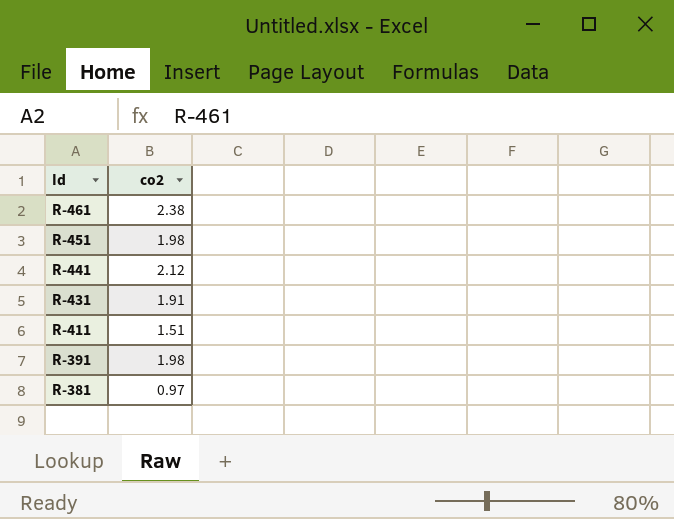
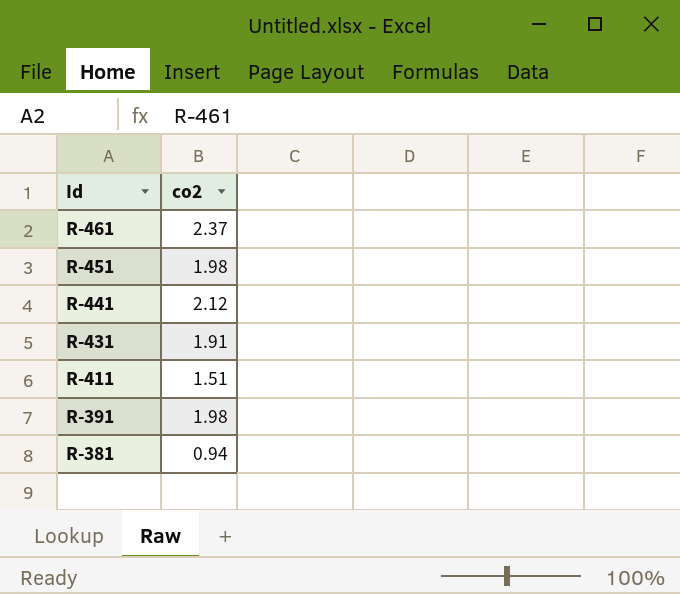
R-461 | co2: 2.38 -> 2.37
R-381 | co2: 0.97 -> 0.94

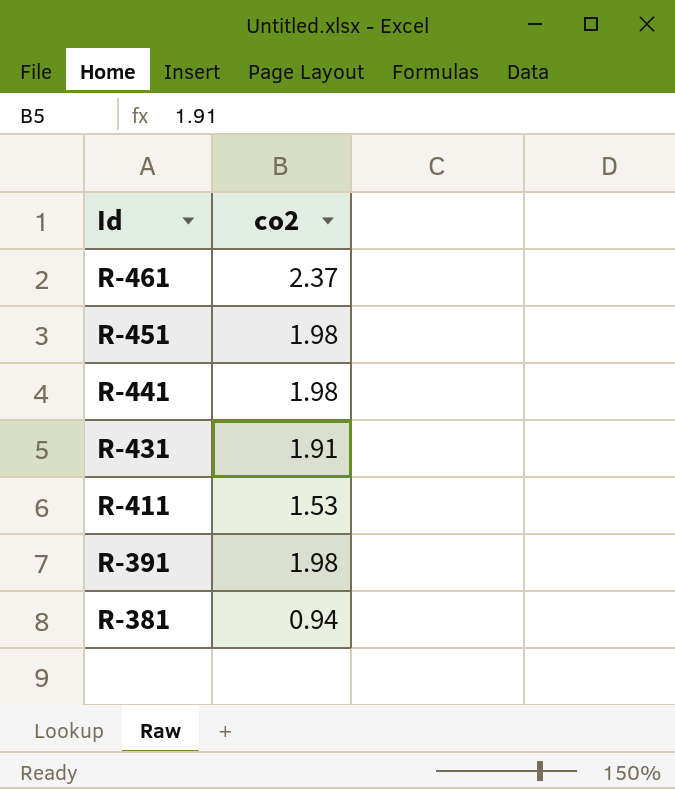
R-441 | co2: 2.12 -> 1.98
R-411 | co2: 1.51 -> 1.53

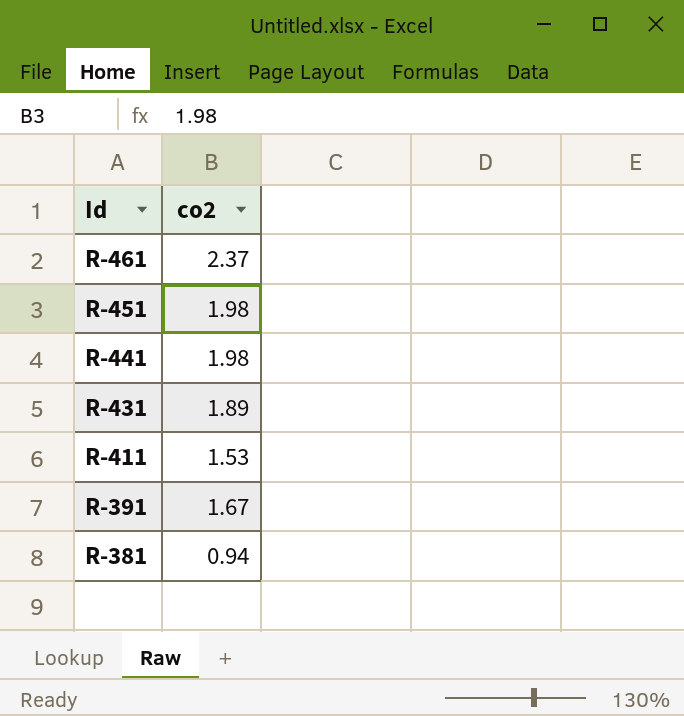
R-431 | co2: 1.91 -> 1.89
R-391 | co2: 1.98 -> 1.67

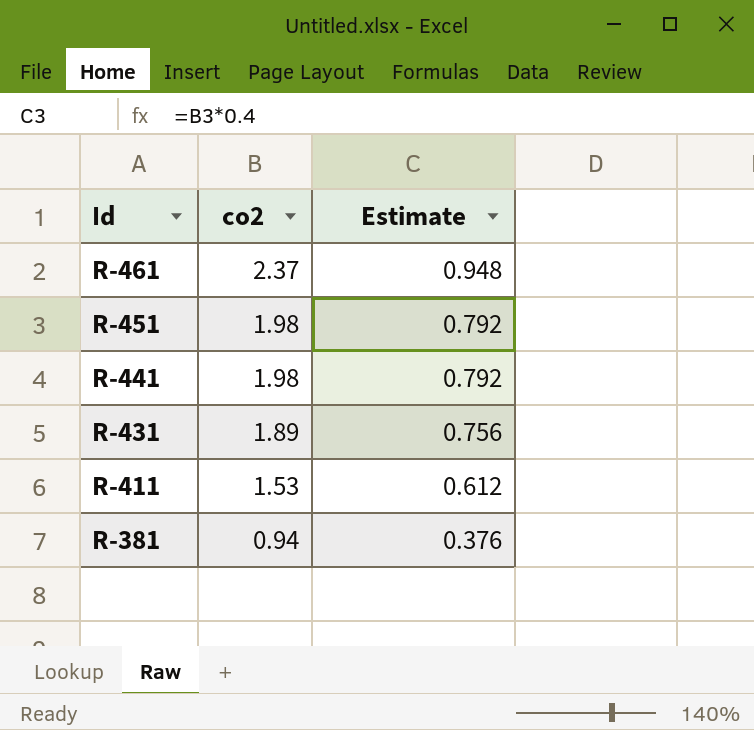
column Estimate | formula: none -> [co2] * 0.4
row R-391: 1.67 -> none

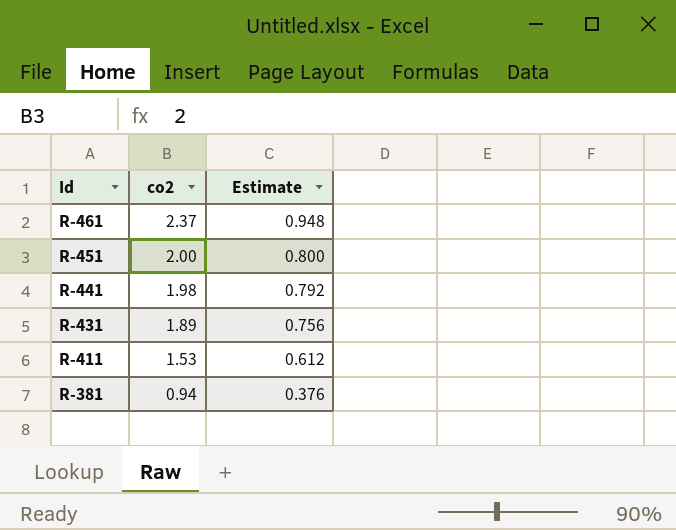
R-451 | co2: 1.98 -> 2.00
R-451 | Estimate: 0.792 -> 0.800

